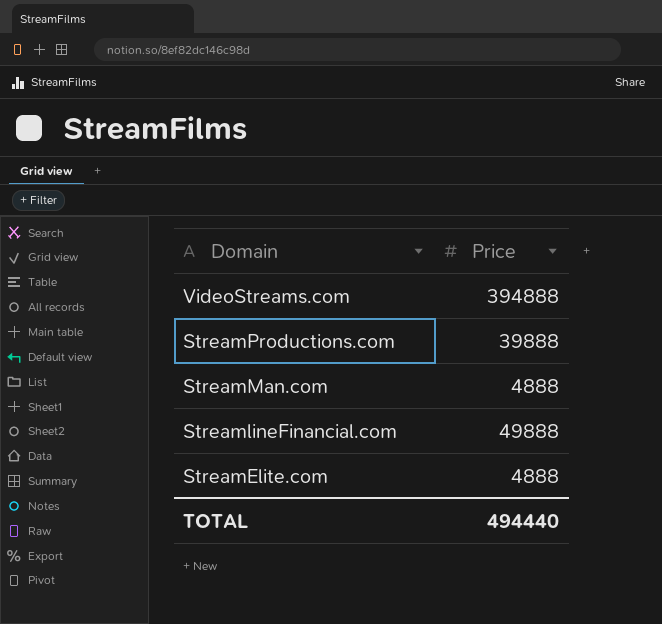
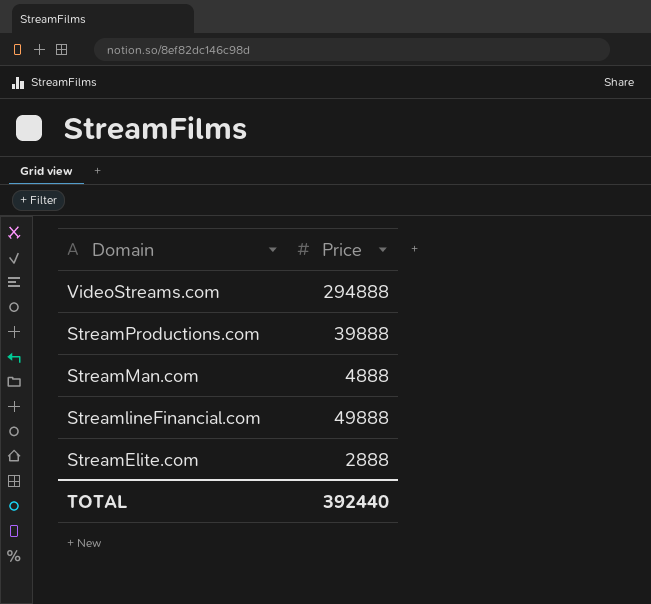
VideoStreams.com | Price: 394888 -> 294888
StreamElite.com | Price: 4888 -> 2888
TOTAL | Price: 494440 -> 392440

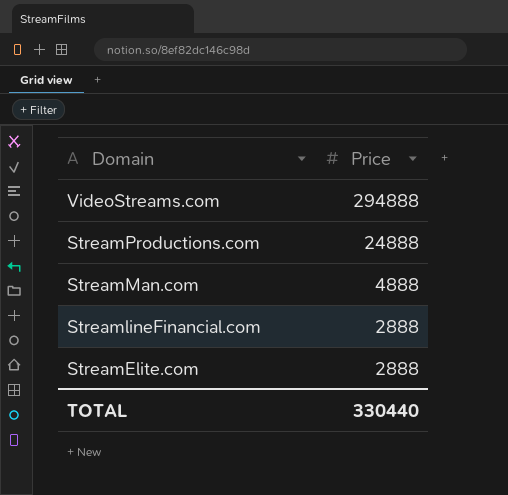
StreamProductions.com | Price: 39888 -> 24888
StreamlineFinancial.com | Price: 49888 -> 2888
TOTAL | Price: 392440 -> 330440

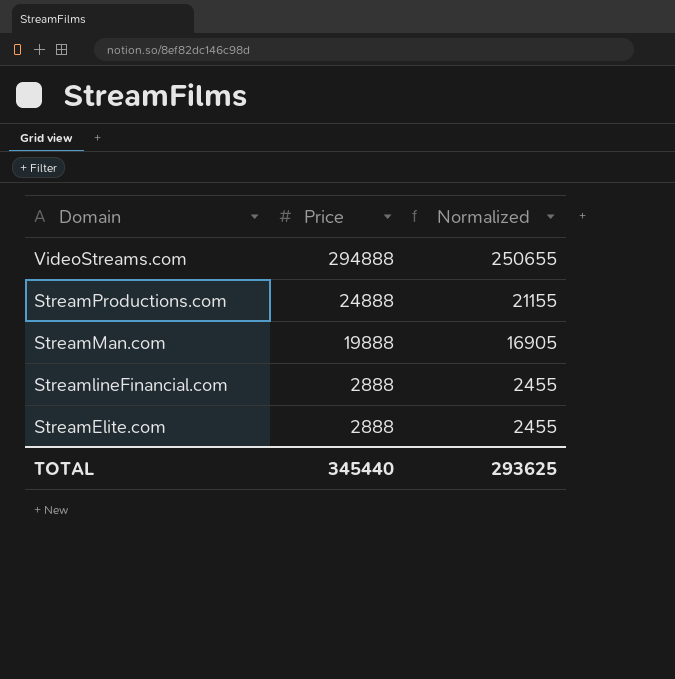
column Normalized | formula: none -> [Price] * 0.85
StreamMan.com | Price: 4888 -> 19888
TOTAL | Price: 330440 -> 345440

